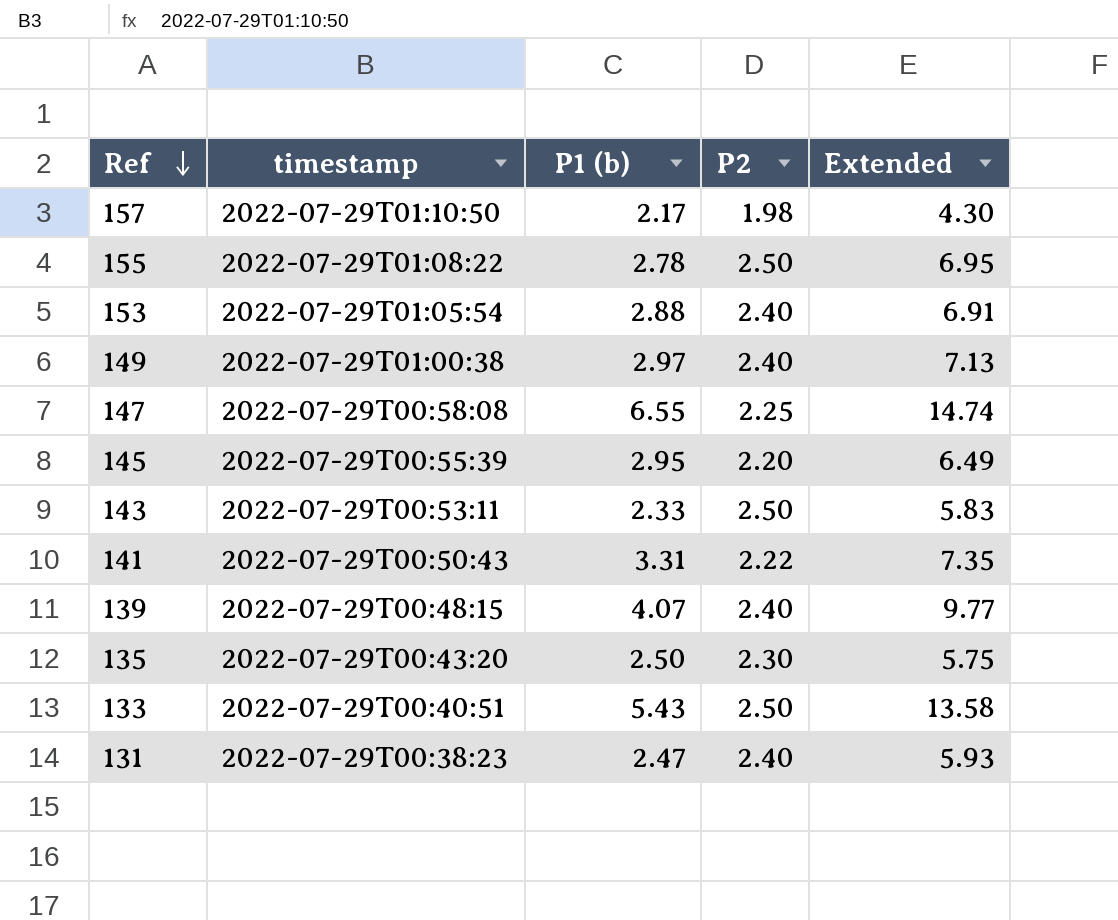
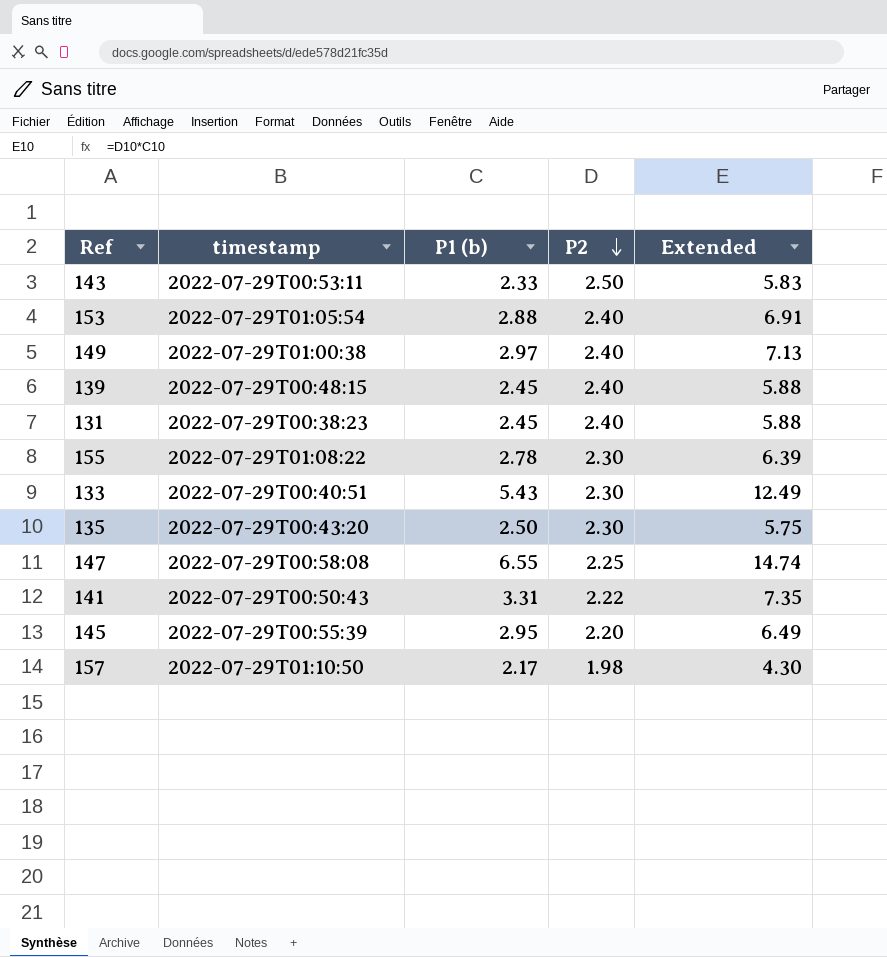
row order: Ref descending -> P2 descending
139 | P1 (b): 4.07 -> 2.45
139 | Extended: 9.77 -> 5.88
131 | P1 (b): 2.47 -> 2.45
131 | Extended: 5.93 -> 5.88
155 | P2: 2.50 -> 2.30
155 | Extended: 6.95 -> 6.39
133 | P2: 2.50 -> 2.30
133 | Extended: 13.58 -> 12.49

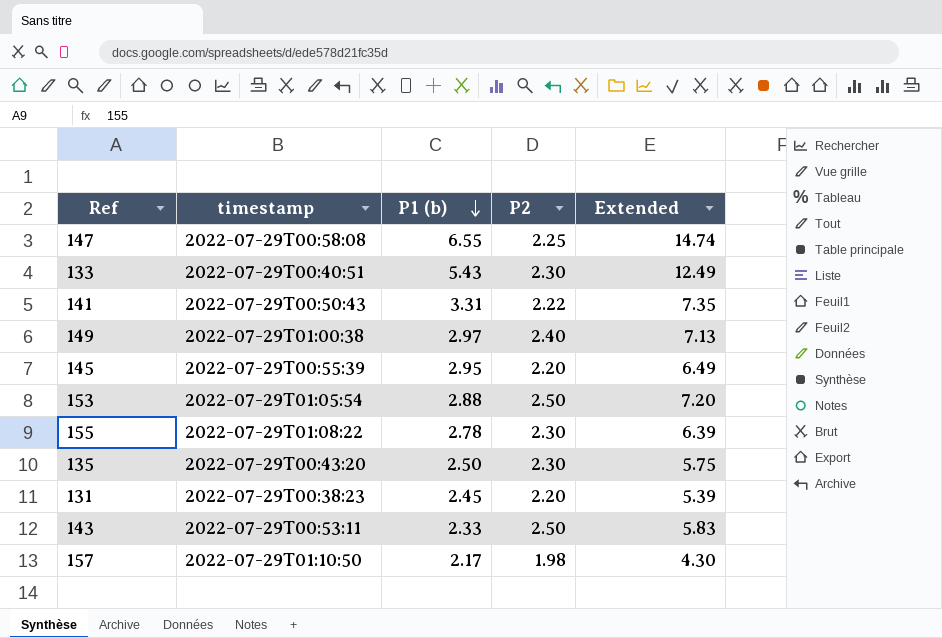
row order: P2 descending -> P1 (b) descending
row 139: 2022-07-29T00:48:15 | 2.45 | 2.40 | 5.88 -> none
153 | P2: 2.40 -> 2.50
153 | Extended: 6.91 -> 7.20
131 | P2: 2.40 -> 2.20
131 | Extended: 5.88 -> 5.39

